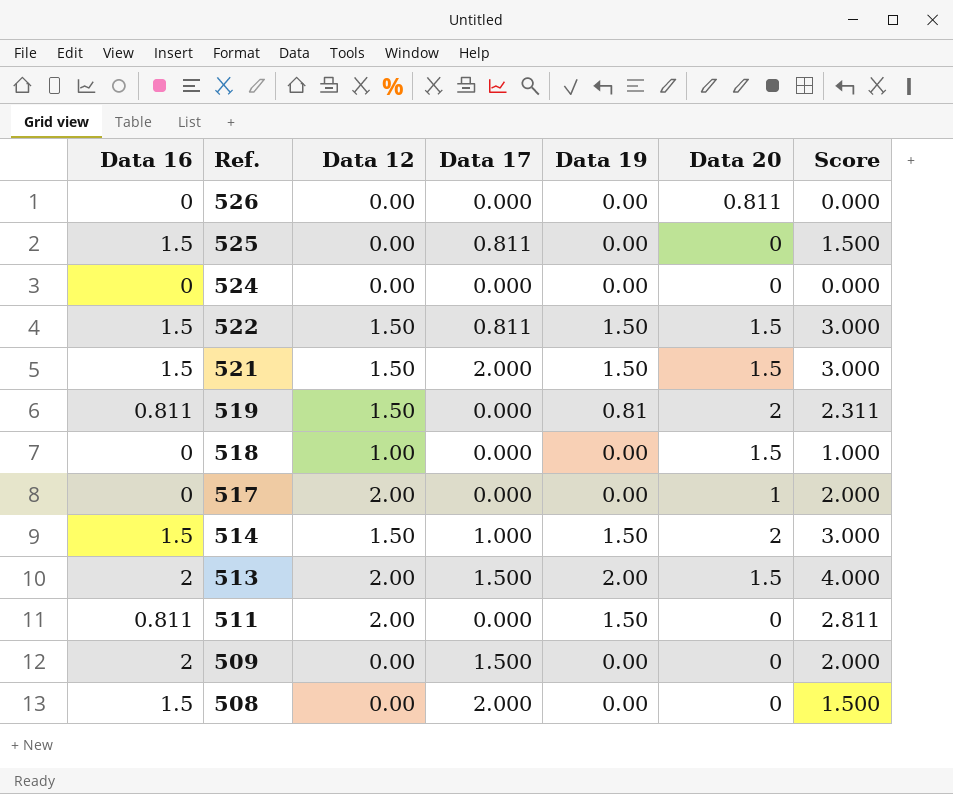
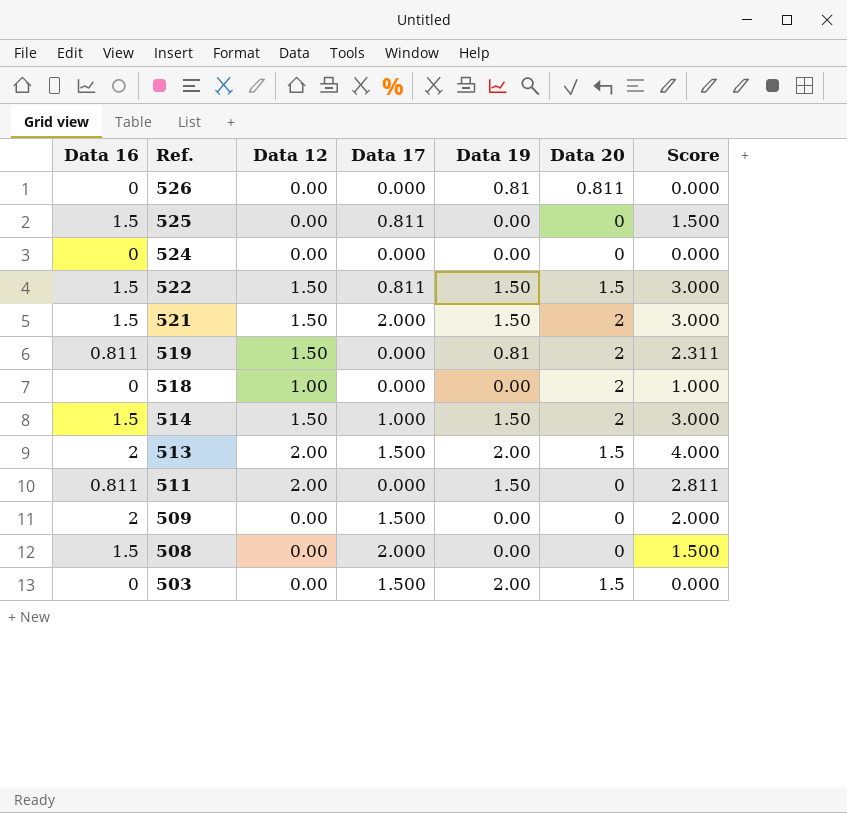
row 517: 0 | 2.00 | 0.000 | 0.00 | 1 | 2.000 -> none
526 | Data 19: 0.00 -> 0.81
521 | Data 20: 1.5 -> 2
518 | Data 20: 1.5 -> 2
row 503: none -> 0 | 0.00 | 1.500 | 2.00 | 1.5 | 0.000

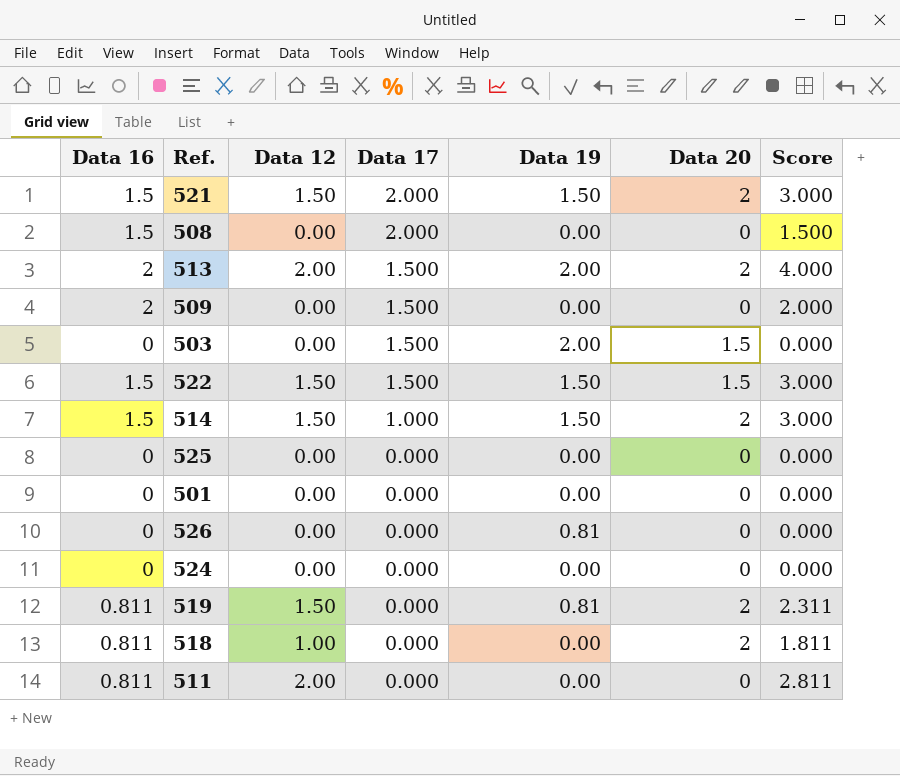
row order: Ref. descending -> Data 17 descending
513 | Data 20: 1.5 -> 2
522 | Data 17: 0.811 -> 1.500
525 | Data 16: 1.5 -> 0
525 | Data 17: 0.811 -> 0.000
525 | Score: 1.500 -> 0.000
row 501: none -> 0 | 0.00 | 0.000 | 0.00 | 0 | 0.000
526 | Data 20: 0.811 -> 0
518 | Data 16: 0 -> 0.811
518 | Score: 1.000 -> 1.811
511 | Data 19: 1.50 -> 0.00

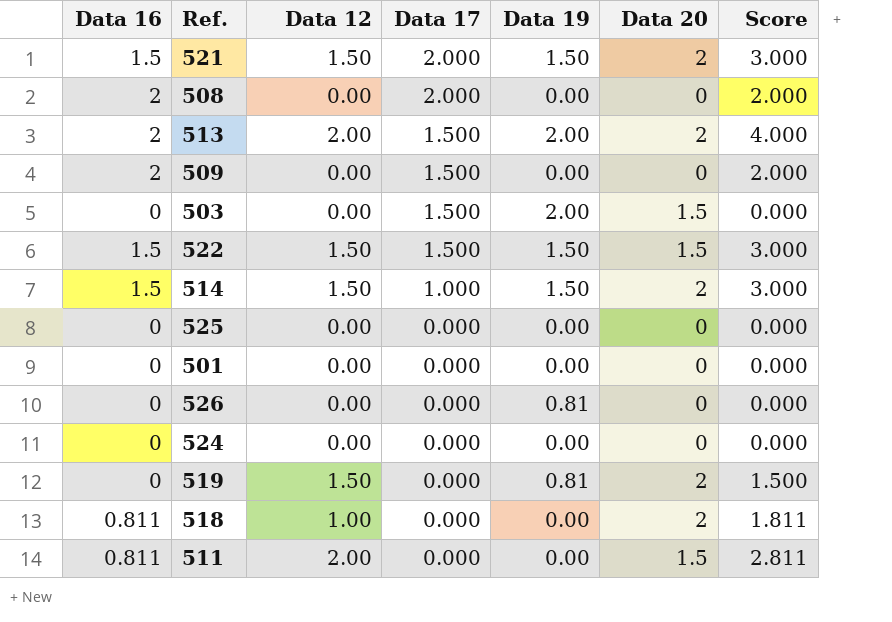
508 | Data 16: 1.5 -> 2
508 | Score: 1.500 -> 2.000
519 | Data 16: 0.811 -> 0
519 | Score: 2.311 -> 1.500
511 | Data 20: 0 -> 1.5

